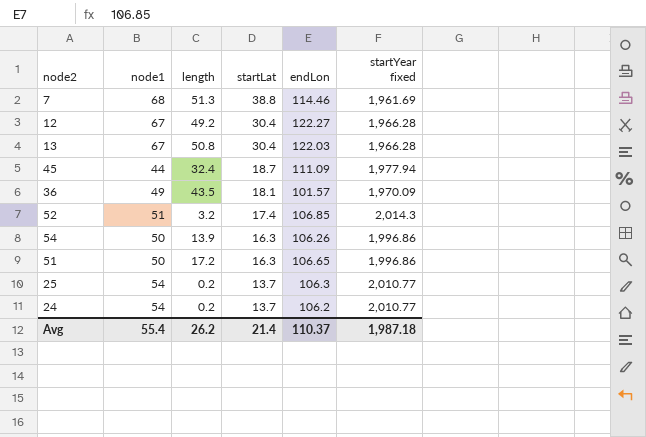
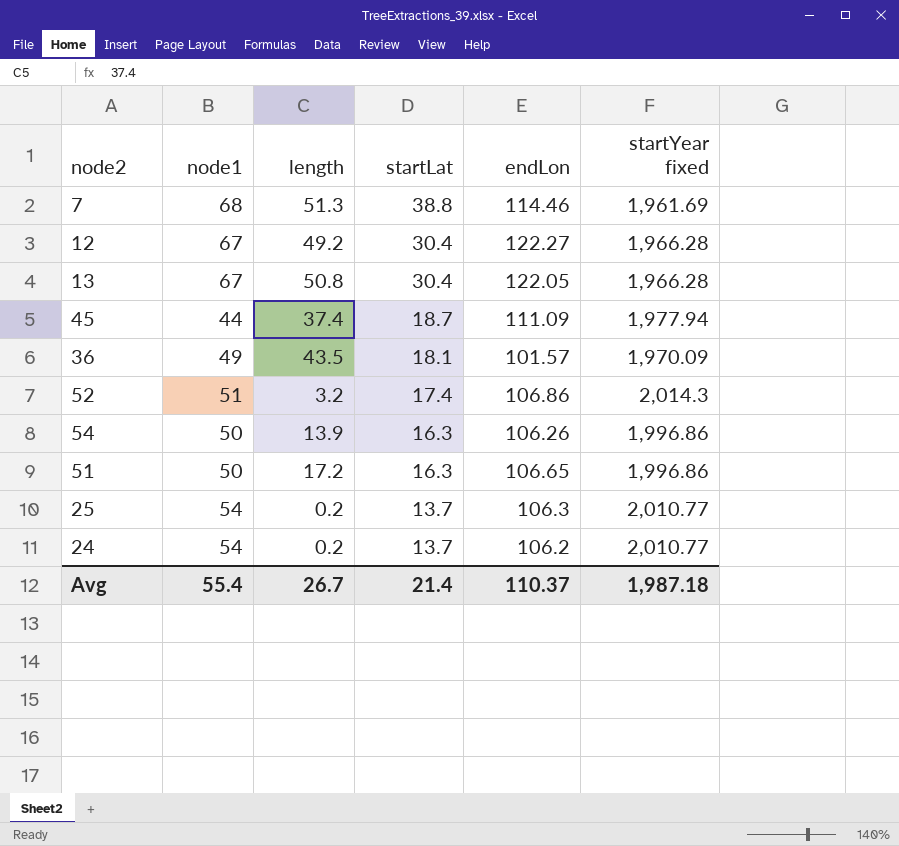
13 | endLon: 122.03 -> 122.05
45 | length: 32.4 -> 37.4
52 | endLon: 106.85 -> 106.86
Avg | length: 26.2 -> 26.7

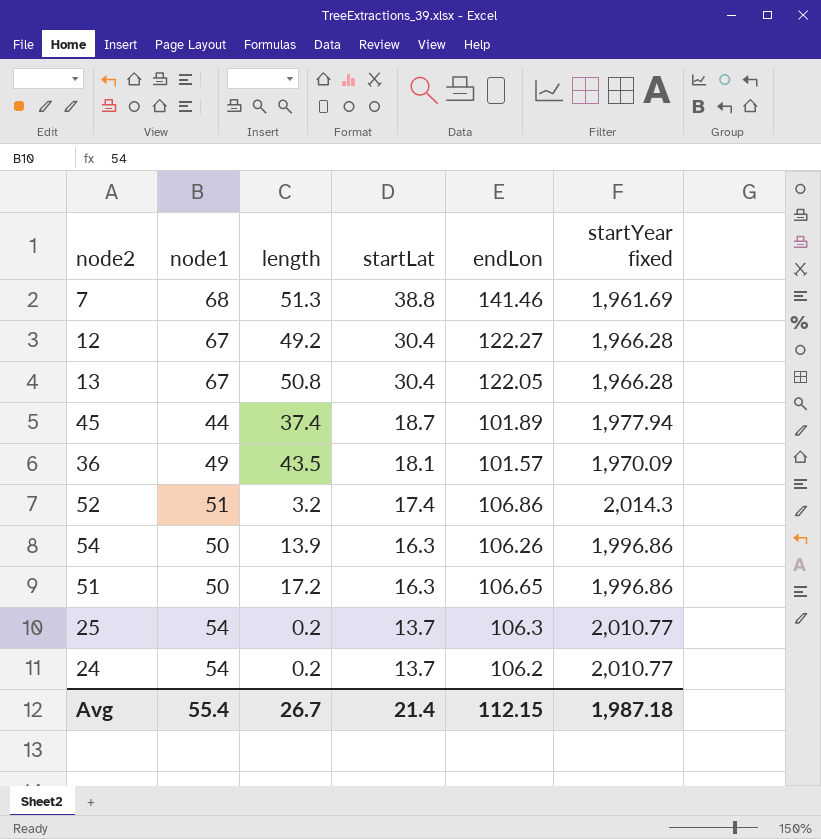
7 | endLon: 114.46 -> 141.46
45 | endLon: 111.09 -> 101.89
Avg | endLon: 110.37 -> 112.15

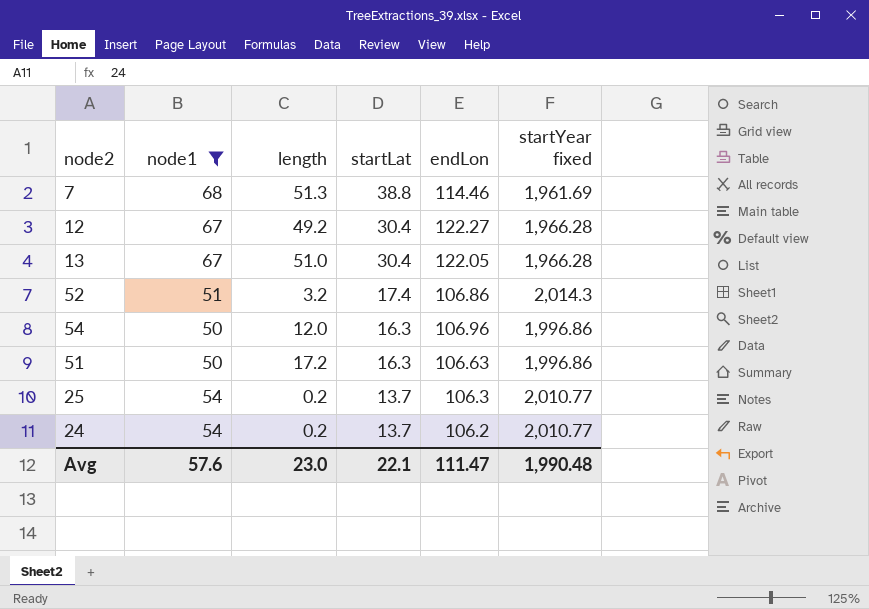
filter: none -> node1 >= 50
7 | endLon: 141.46 -> 114.46
13 | length: 50.8 -> 51.0
54 | length: 13.9 -> 12.0
54 | endLon: 106.26 -> 106.96
51 | endLon: 106.65 -> 106.63
Avg | node1: 55.4 -> 57.6
Avg | length: 26.7 -> 23.0
Avg | startLat: 21.4 -> 22.1
Avg | endLon: 112.15 -> 111.47
Avg | startYear fixed: 1,987.18 -> 1,990.48

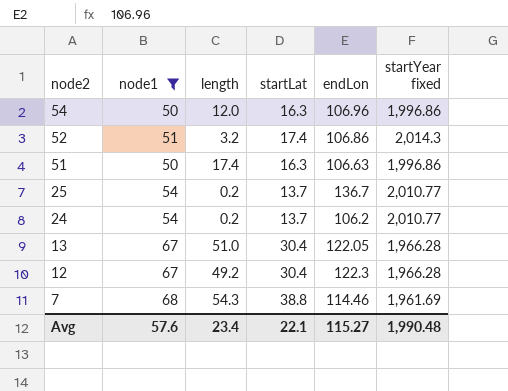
row order: startLat descending -> node2 descending
51 | length: 17.2 -> 17.4
25 | endLon: 106.3 -> 136.7
12 | endLon: 122.27 -> 122.3
7 | length: 51.3 -> 54.3
Avg | length: 23.0 -> 23.4
Avg | endLon: 111.47 -> 115.27

